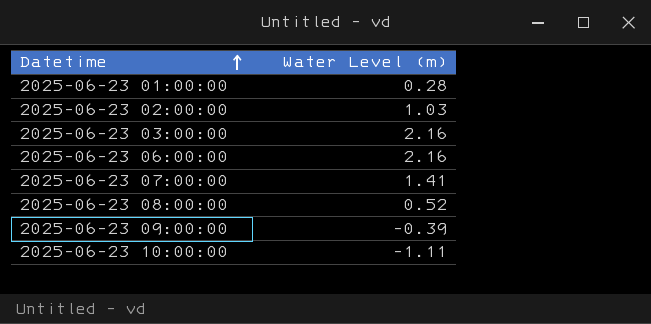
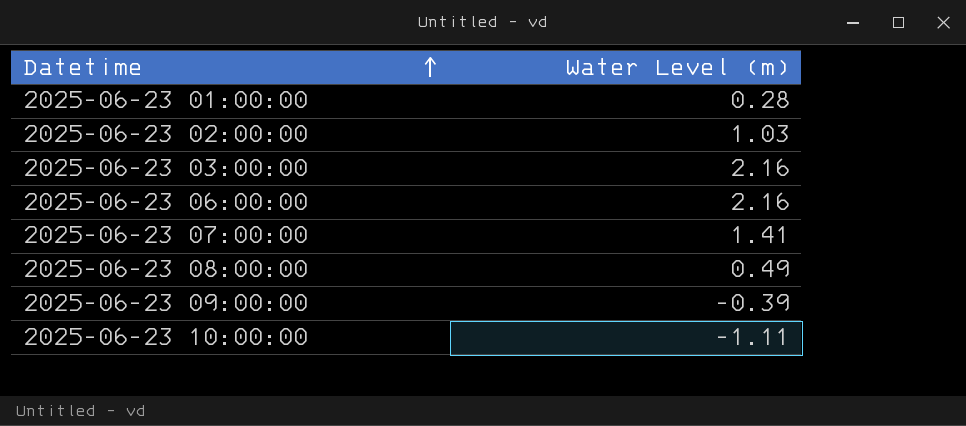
2025-06-23 08:00:00 | Water Level (m): 0.52 -> 0.49

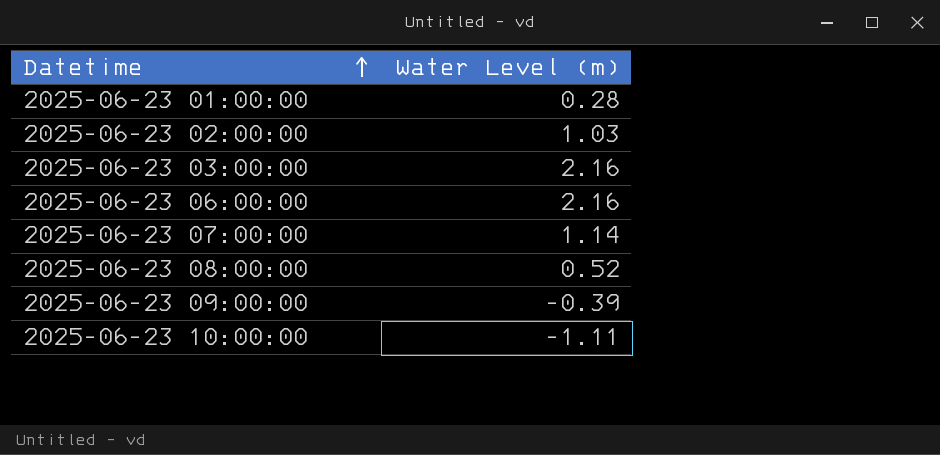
2025-06-23 07:00:00 | Water Level (m): 1.41 -> 1.14
2025-06-23 08:00:00 | Water Level (m): 0.49 -> 0.52

